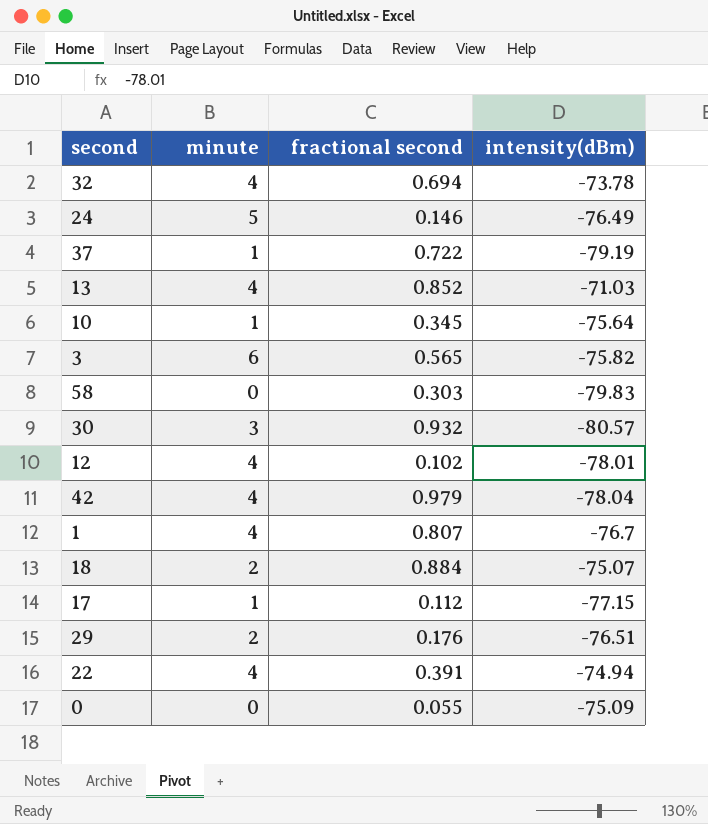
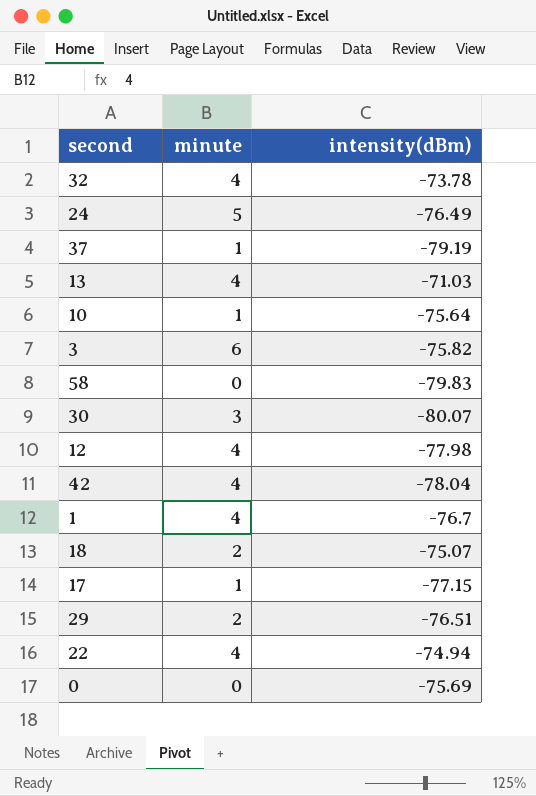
column fractional second | position: 3 -> none
30 | intensity(dBm): -80.57 -> -80.07
12 | intensity(dBm): -78.01 -> -77.98
0 | intensity(dBm): -75.09 -> -75.69

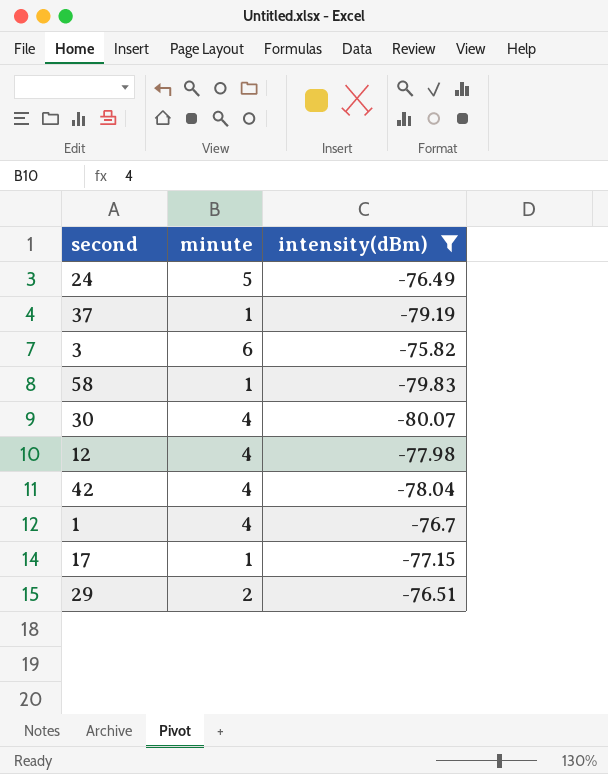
filter: none -> intensity(dBm) <= -75.82
58 | minute: 0 -> 1
30 | minute: 3 -> 4

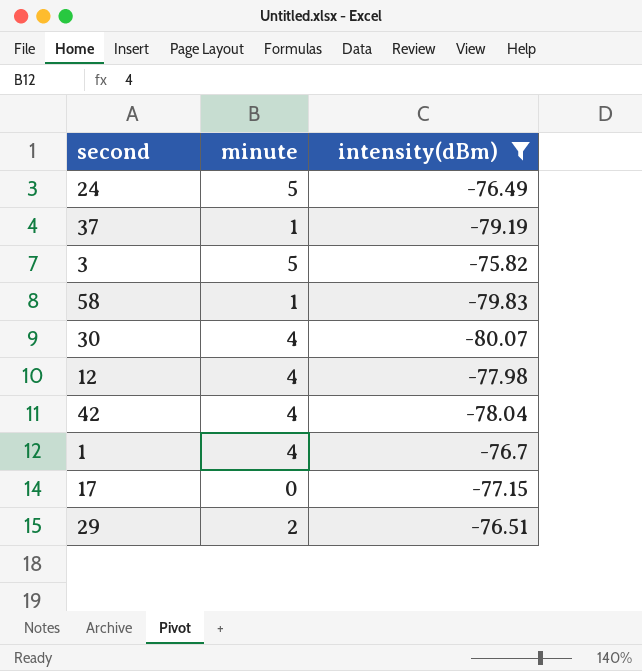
3 | minute: 6 -> 5
17 | minute: 1 -> 0

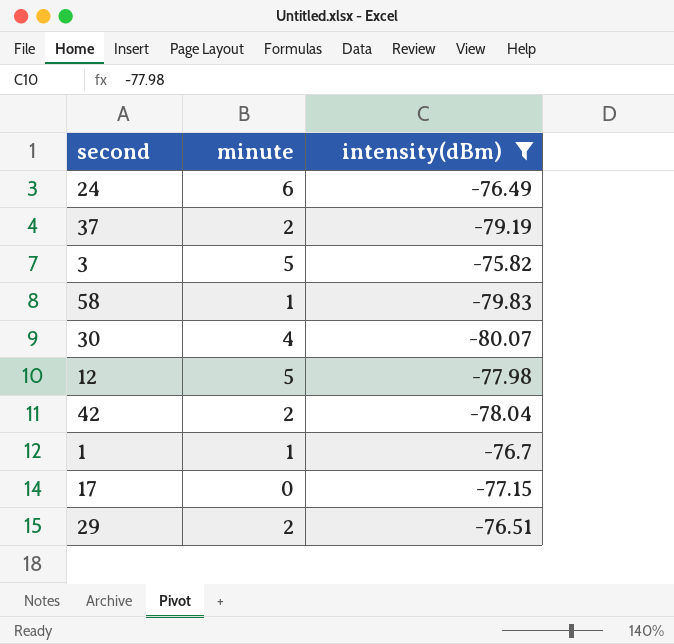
24 | minute: 5 -> 6
37 | minute: 1 -> 2
12 | minute: 4 -> 5
42 | minute: 4 -> 2
1 | minute: 4 -> 1

